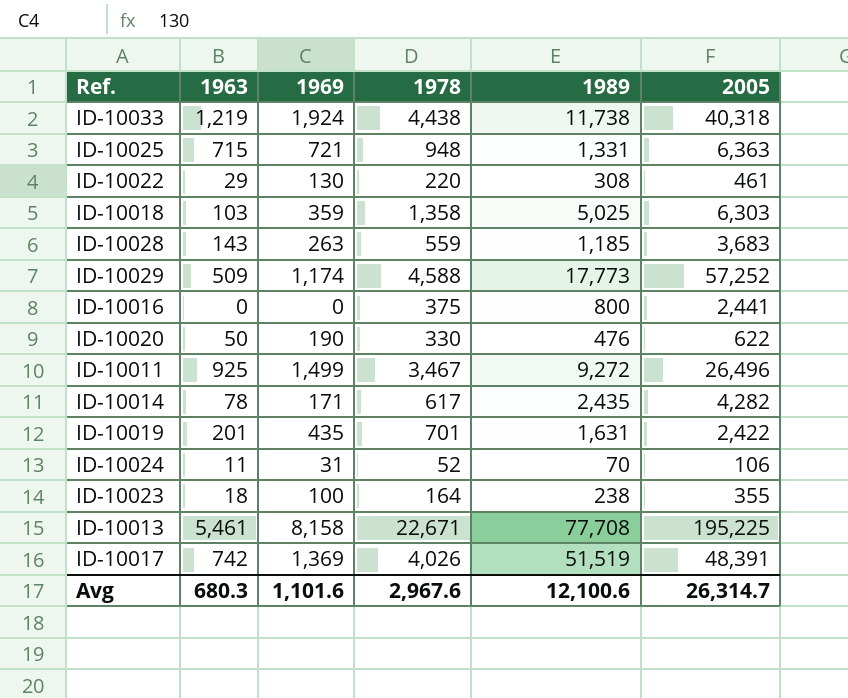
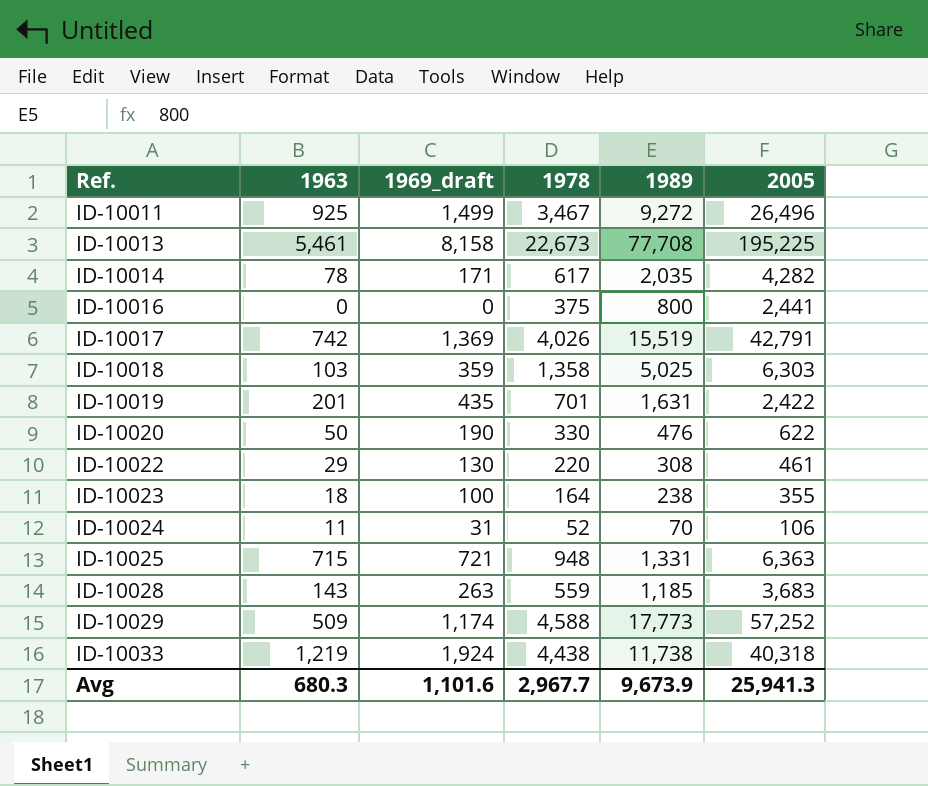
row order: none -> Ref. ascending
column name: 1969 -> 1969_draft
ID-10013 | 1978: 22,671 -> 22,673
ID-10014 | 1989: 2,435 -> 2,035
ID-10017 | 1989: 51,519 -> 15,519
ID-10017 | 2005: 48,391 -> 42,791
Avg | 1978: 2,967.6 -> 2,967.7
Avg | 1989: 12,100.6 -> 9,673.9
Avg | 2005: 26,314.7 -> 25,941.3

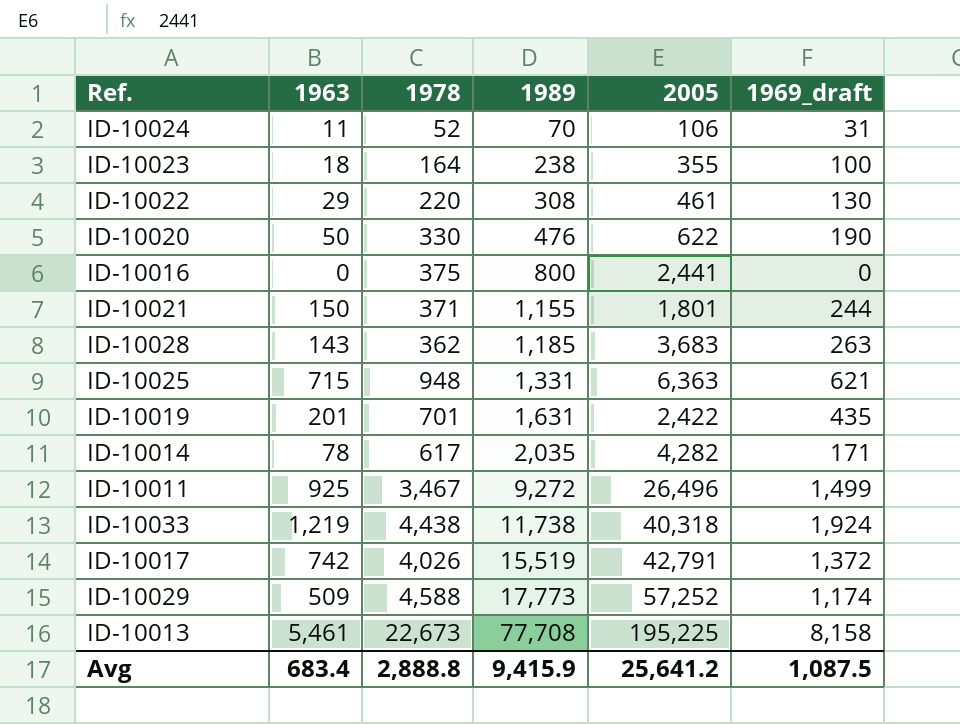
row order: Ref. ascending -> 1989 ascending
column 1969_draft | position: 3 -> 6
row ID-10018: 103 | 359 | 1,358 | 5,025 | 6,303 -> none
row ID-10021: none -> 150 | 371 | 1,155 | 1,801 | 244
ID-10028 | 1978: 559 -> 362
ID-10025 | 1969_draft: 721 -> 621
ID-10017 | 1969_draft: 1,369 -> 1,372
Avg | 1963: 680.3 -> 683.4
Avg | 1978: 2,967.7 -> 2,888.8
Avg | 1989: 9,673.9 -> 9,415.9
Avg | 2005: 25,941.3 -> 25,641.2
Avg | 1969_draft: 1,101.6 -> 1,087.5

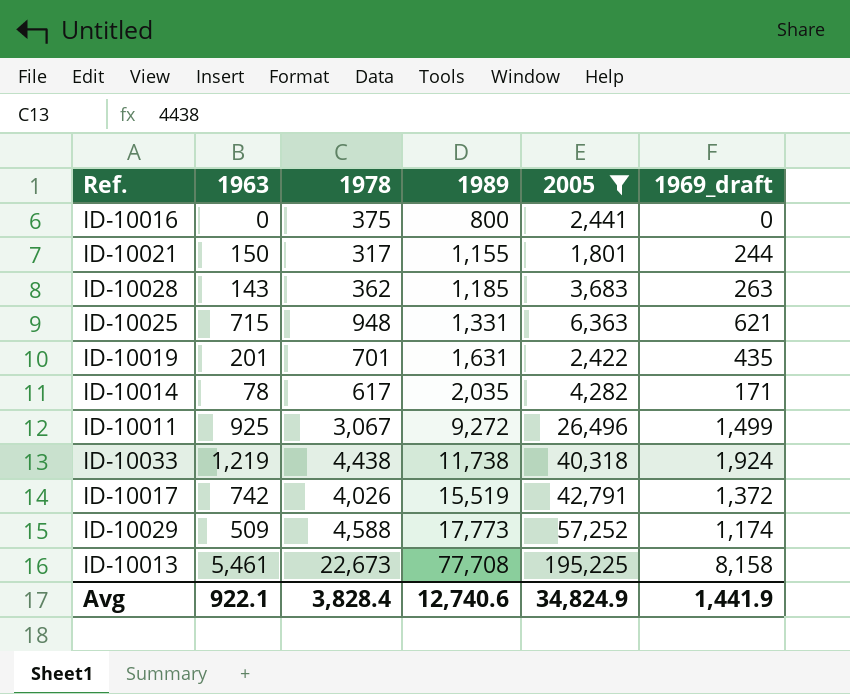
filter: none -> 2005 >= 1,801
ID-10021 | 1978: 371 -> 317
ID-10011 | 1978: 3,467 -> 3,067
Avg | 1963: 683.4 -> 922.1
Avg | 1978: 2,888.8 -> 3,828.4
Avg | 1989: 9,415.9 -> 12,740.6
Avg | 2005: 25,641.2 -> 34,824.9
Avg | 1969_draft: 1,087.5 -> 1,441.9

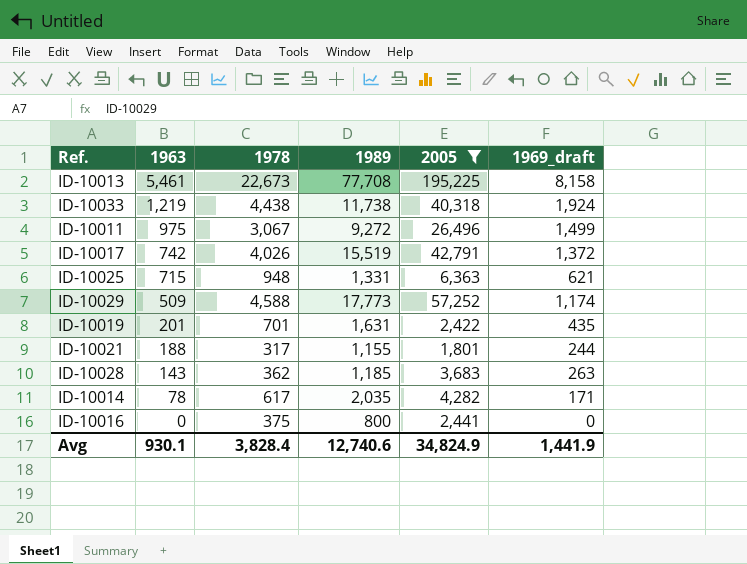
row order: 1989 ascending -> 1963 descending
ID-10011 | 1963: 925 -> 975
ID-10021 | 1963: 150 -> 188
Avg | 1963: 922.1 -> 930.1

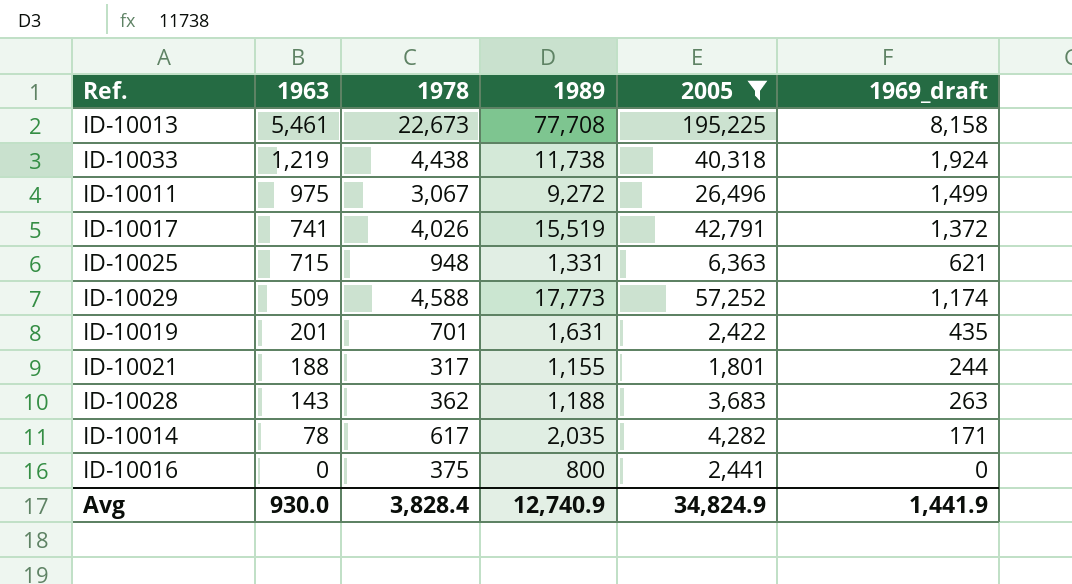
ID-10017 | 1963: 742 -> 741
ID-10028 | 1989: 1,185 -> 1,188
Avg | 1963: 930.1 -> 930.0
Avg | 1989: 12,740.6 -> 12,740.9

